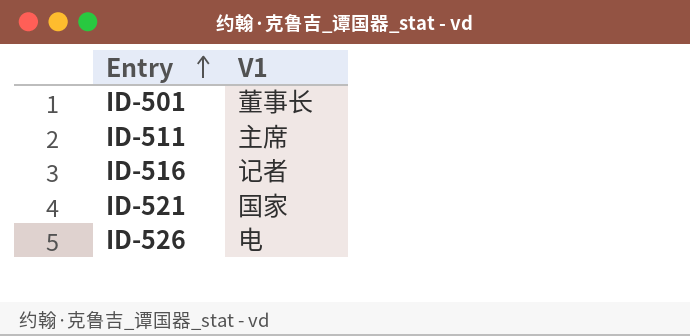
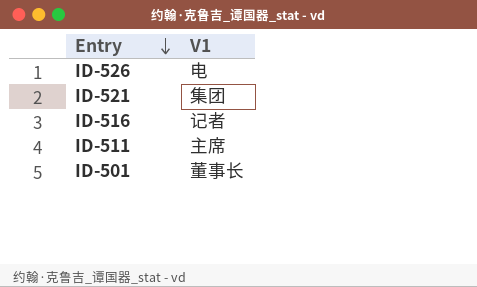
row order: Entry ascending -> Entry descending
ID-521 | V1: 国家 -> 集团

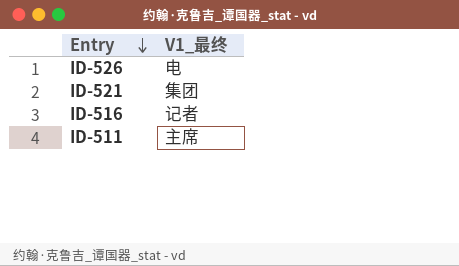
column name: V1 -> V1_最终
row ID-501: 董事长 -> none

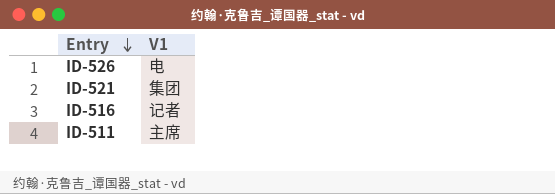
column name: V1_最终 -> V1

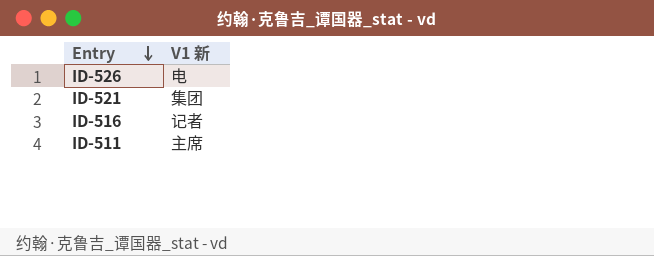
column name: V1 -> V1 新

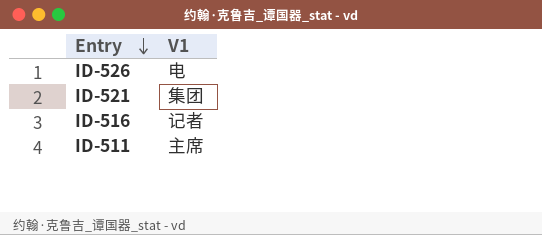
column name: V1 新 -> V1

